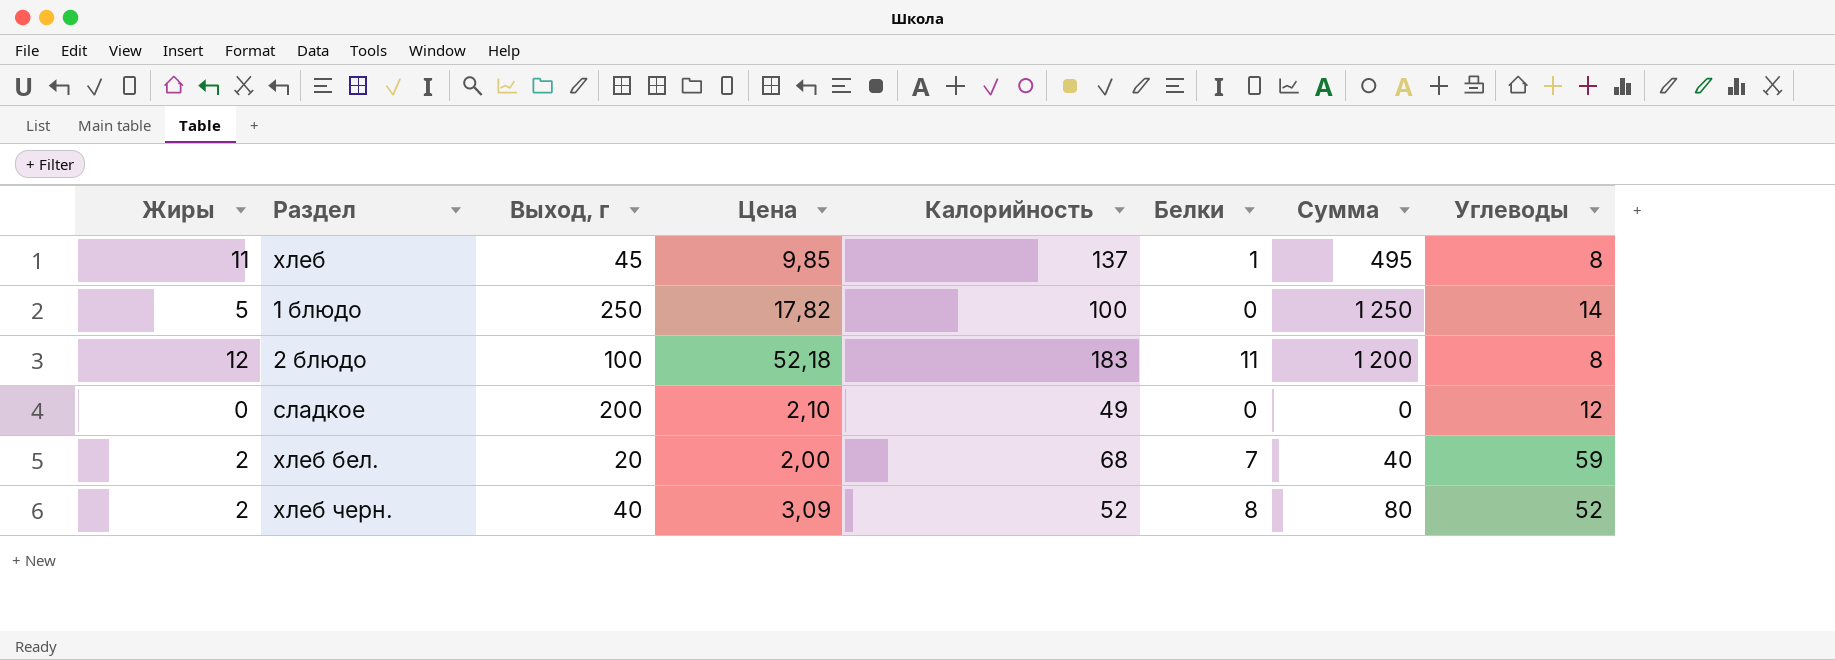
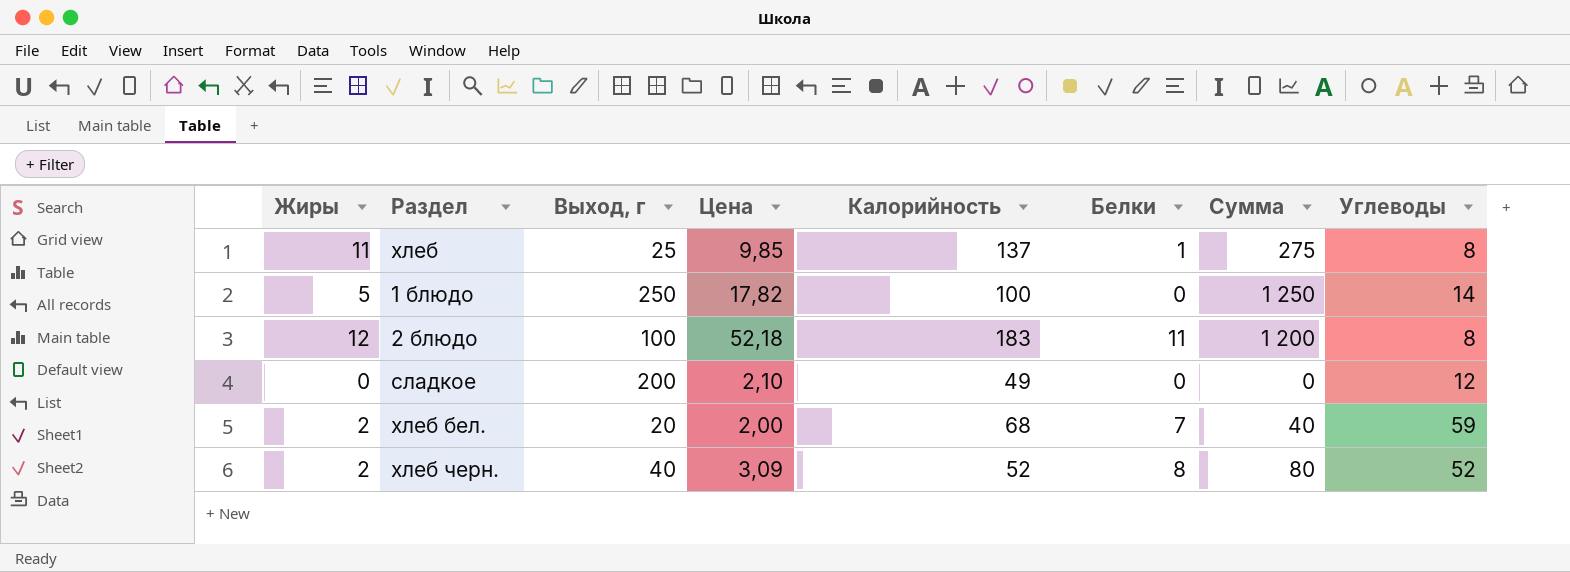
хлеб | Выход, г: 45 -> 25
хлеб | Сумма: 495 -> 275

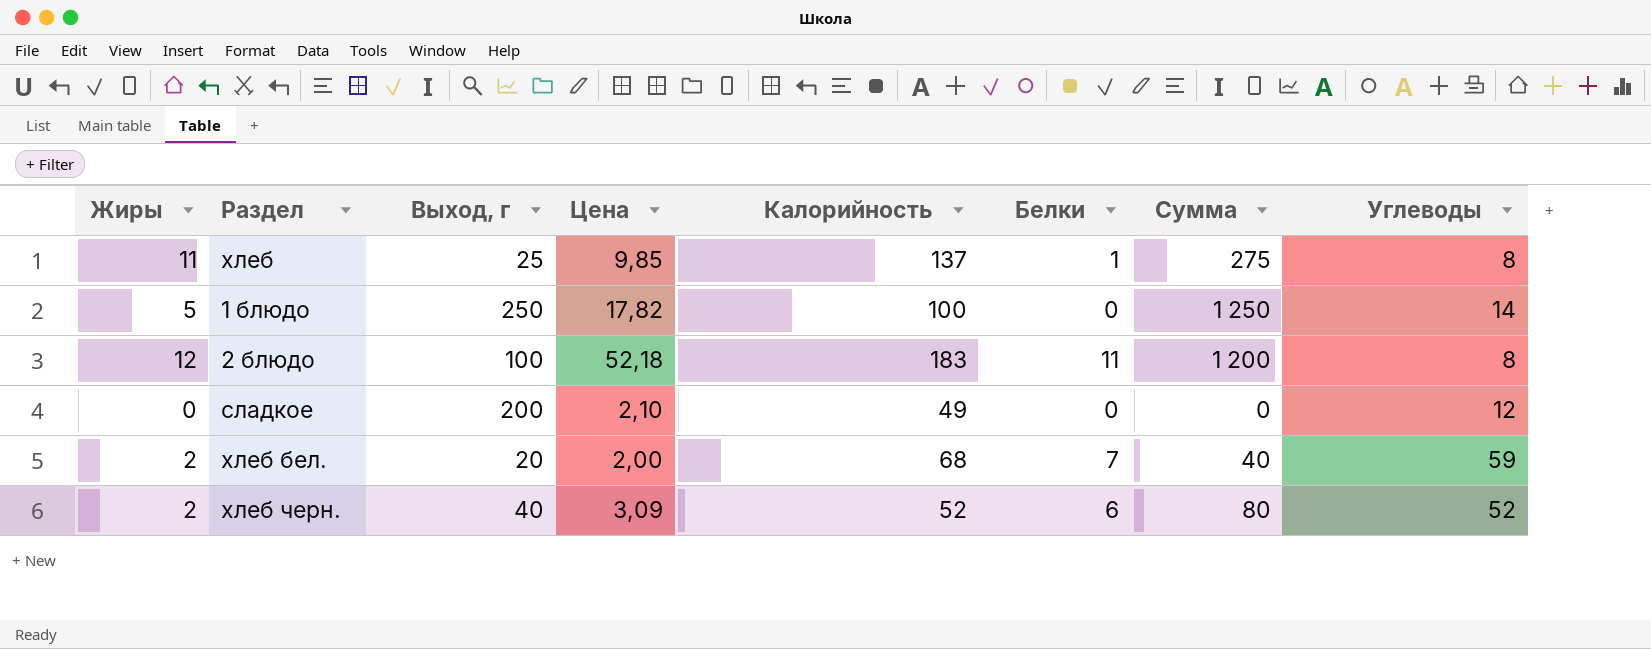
хлеб черн. | Белки: 8 -> 6

